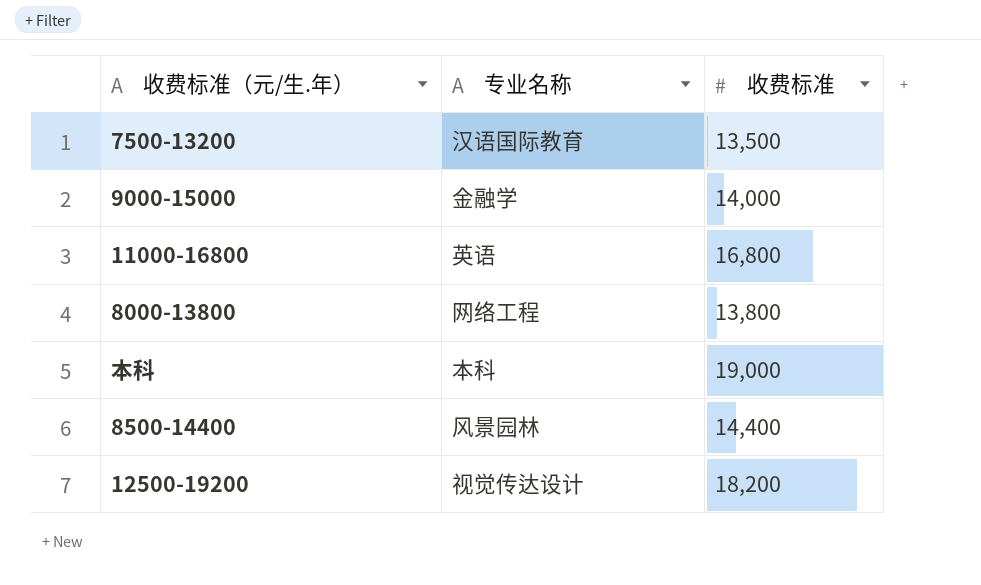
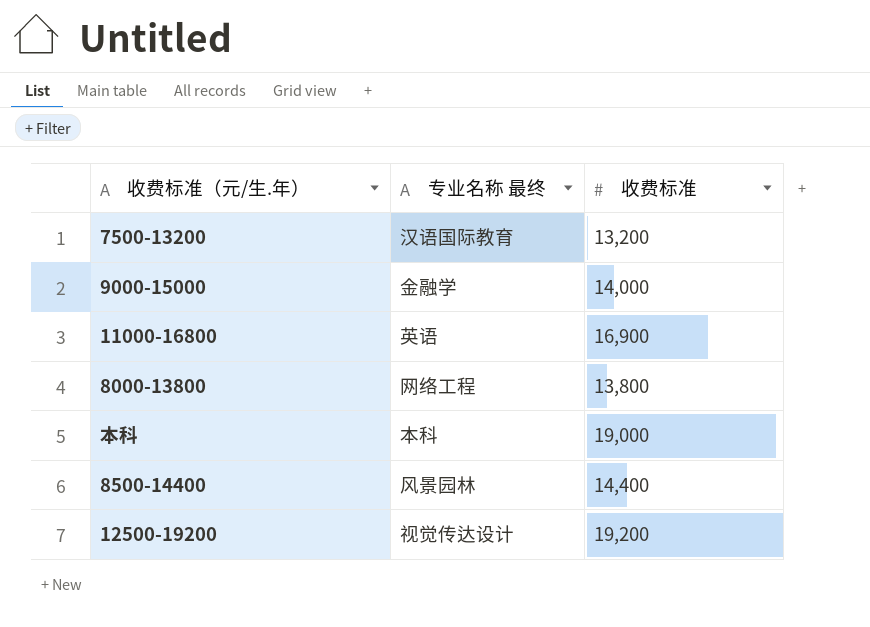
column name: 专业名称 -> 专业名称 最终
7500-13200 | 收费标准: 13,500 -> 13,200
11000-16800 | 收费标准: 16,800 -> 16,900
12500-19200 | 收费标准: 18,200 -> 19,200

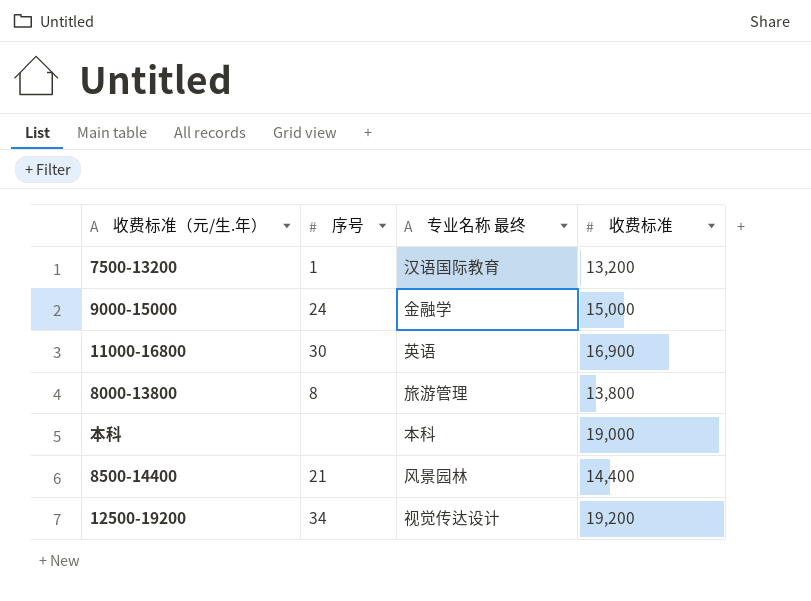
column 序号 | position: none -> 2
9000-15000 | 收费标准: 14,000 -> 15,000
8000-13800 | 专业名称 最终: 网络工程 -> 旅游管理

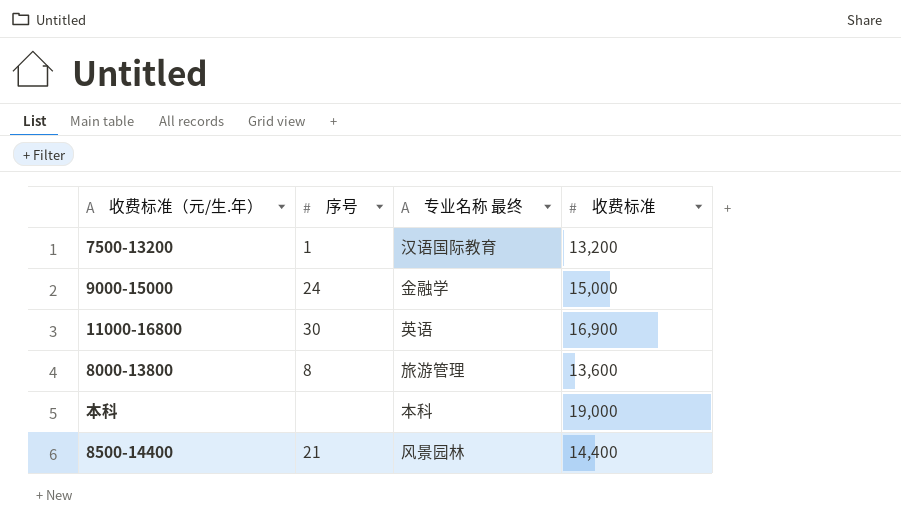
row 12500-19200: 34 | 视觉传达设计 | 19,200 -> none
8000-13800 | 收费标准: 13,800 -> 13,600

